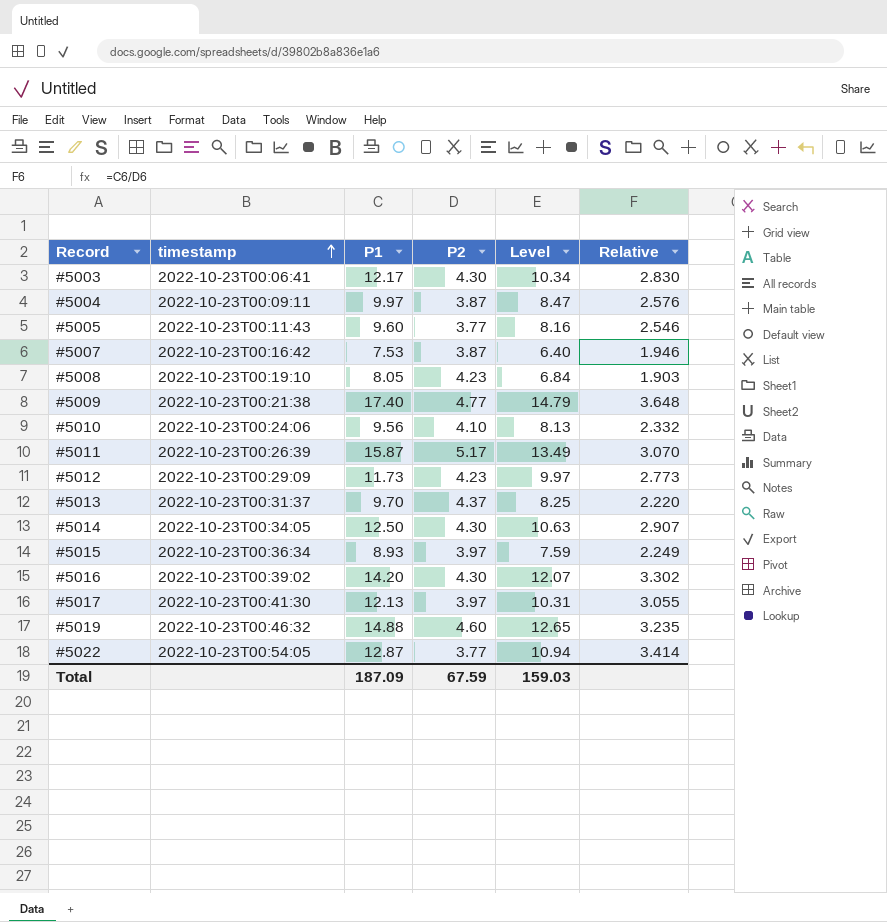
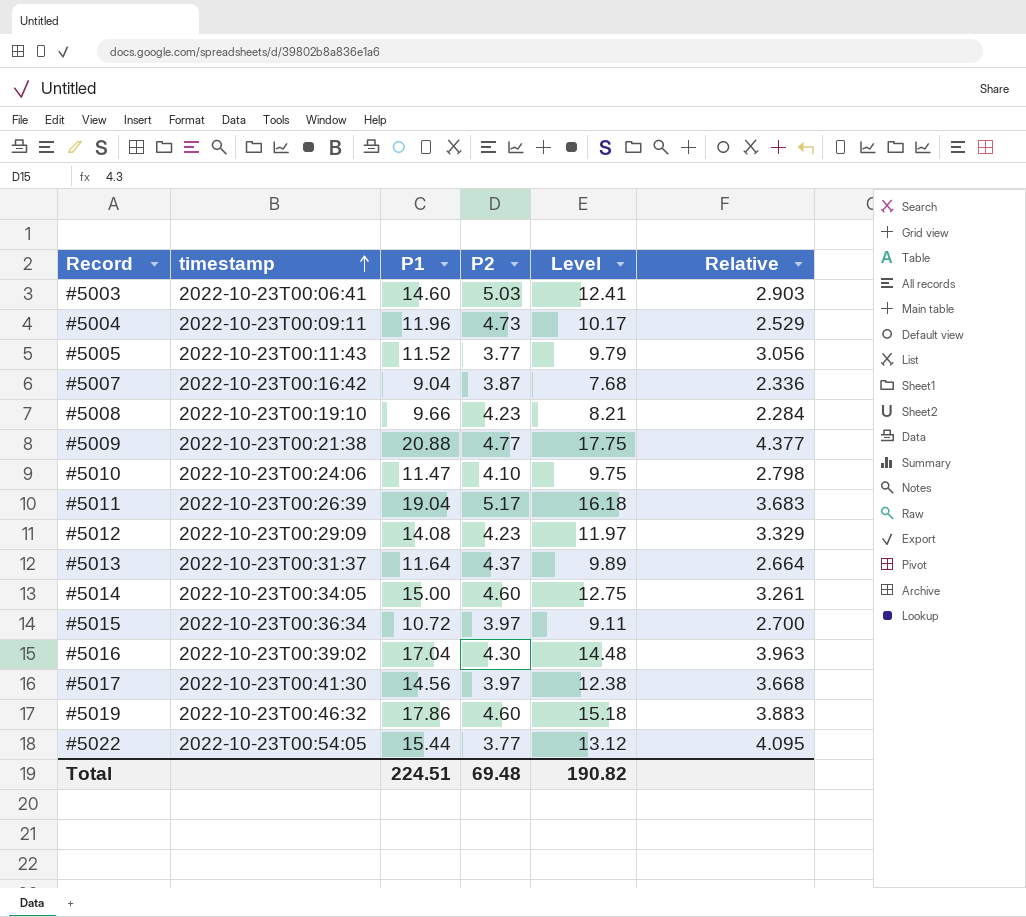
#5003 | P1: 12.17 -> 14.60
#5003 | P2: 4.30 -> 5.03
#5003 | Level: 10.34 -> 12.41
#5003 | Relative: 2.830 -> 2.903
#5004 | P1: 9.97 -> 11.96
#5004 | P2: 3.87 -> 4.73
#5004 | Level: 8.47 -> 10.17
#5004 | Relative: 2.576 -> 2.529
#5005 | P1: 9.60 -> 11.52
#5005 | Level: 8.16 -> 9.79
#5005 | Relative: 2.546 -> 3.056
#5007 | P1: 7.53 -> 9.04
#5007 | Level: 6.40 -> 7.68
#5007 | Relative: 1.946 -> 2.336
#5008 | P1: 8.05 -> 9.66
#5008 | Level: 6.84 -> 8.21
#5008 | Relative: 1.903 -> 2.284
#5009 | P1: 17.40 -> 20.88
#5009 | Level: 14.79 -> 17.75
#5009 | Relative: 3.648 -> 4.377
#5010 | P1: 9.56 -> 11.47
#5010 | Level: 8.13 -> 9.75
#5010 | Relative: 2.332 -> 2.798
#5011 | P1: 15.87 -> 19.04
#5011 | Level: 13.49 -> 16.18
#5011 | Relative: 3.070 -> 3.683
#5012 | P1: 11.73 -> 14.08
#5012 | Level: 9.97 -> 11.97
#5012 | Relative: 2.773 -> 3.329
#5013 | P1: 9.70 -> 11.64
#5013 | Level: 8.25 -> 9.89
#5013 | Relative: 2.220 -> 2.664
#5014 | P1: 12.50 -> 15.00
#5014 | P2: 4.30 -> 4.60
#5014 | Level: 10.63 -> 12.75
#5014 | Relative: 2.907 -> 3.261
#5015 | P1: 8.93 -> 10.72
#5015 | Level: 7.59 -> 9.11
#5015 | Relative: 2.249 -> 2.700
#5016 | P1: 14.20 -> 17.04
#5016 | Level: 12.07 -> 14.48
#5016 | Relative: 3.302 -> 3.963
#5017 | P1: 12.13 -> 14.56
#5017 | Level: 10.31 -> 12.38
#5017 | Relative: 3.055 -> 3.668
#5019 | P1: 14.88 -> 17.86
#5019 | Level: 12.65 -> 15.18
#5019 | Relative: 3.235 -> 3.883
#5022 | P1: 12.87 -> 15.44
#5022 | Level: 10.94 -> 13.12
#5022 | Relative: 3.414 -> 4.095
Total | P1: 187.09 -> 224.51
Total | P2: 67.59 -> 69.48
Total | Level: 159.03 -> 190.82

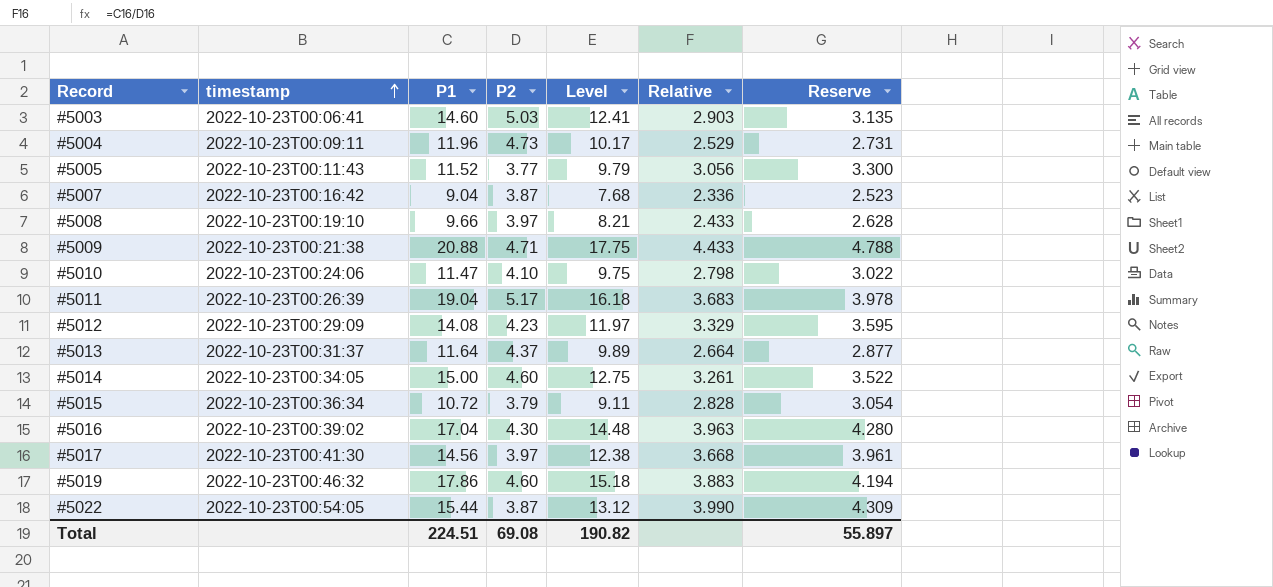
column Reserve | formula: none -> [Relative] * 1.08
#5008 | P2: 4.23 -> 3.97
#5008 | Relative: 2.284 -> 2.433
#5009 | P2: 4.77 -> 4.71
#5009 | Relative: 4.377 -> 4.433
#5015 | P2: 3.97 -> 3.79
#5015 | Relative: 2.700 -> 2.828
#5022 | P2: 3.77 -> 3.87
#5022 | Relative: 4.095 -> 3.990
Total | P2: 69.48 -> 69.08

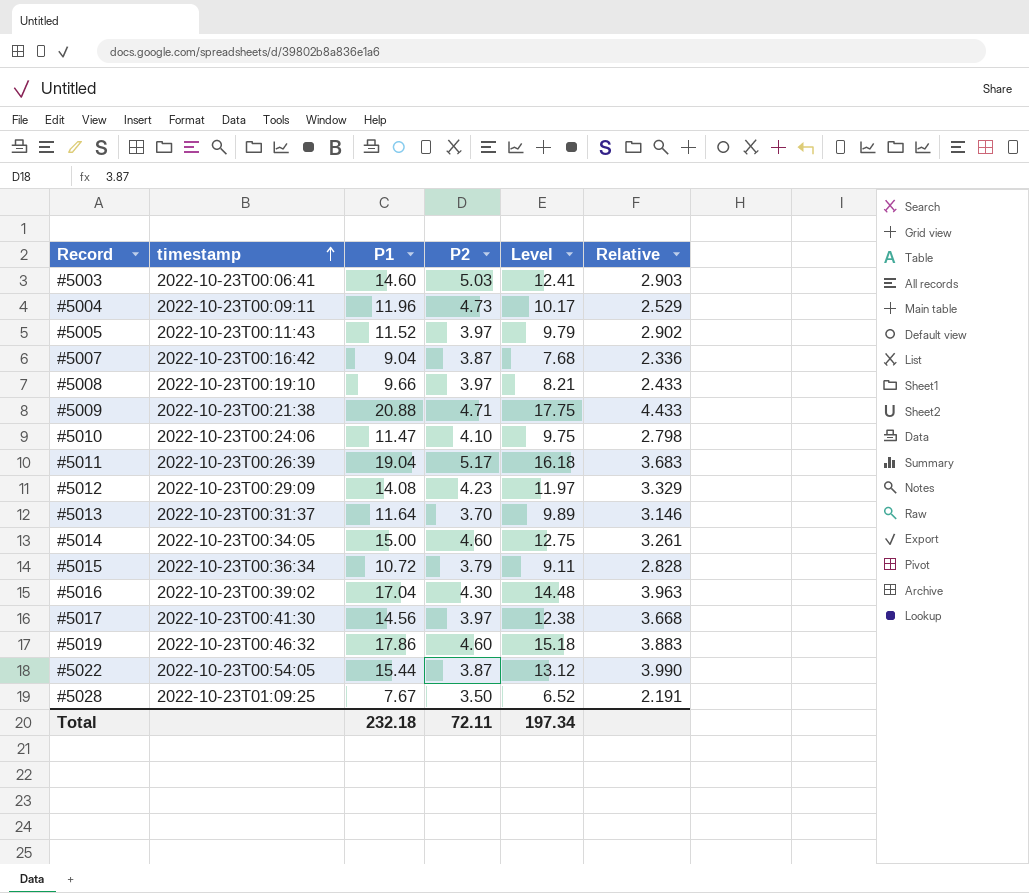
column Reserve | formula: [Relative] * 1.08 -> none
#5005 | P2: 3.77 -> 3.97
#5005 | Relative: 3.056 -> 2.902
#5013 | P2: 4.37 -> 3.70
#5013 | Relative: 2.664 -> 3.146
row #5028: none -> 2022-10-23T01:09:25 | 7.67 | 3.50 | 6.52 | 2.191
Total | P1: 224.51 -> 232.18
Total | P2: 69.08 -> 72.11
Total | Level: 190.82 -> 197.34

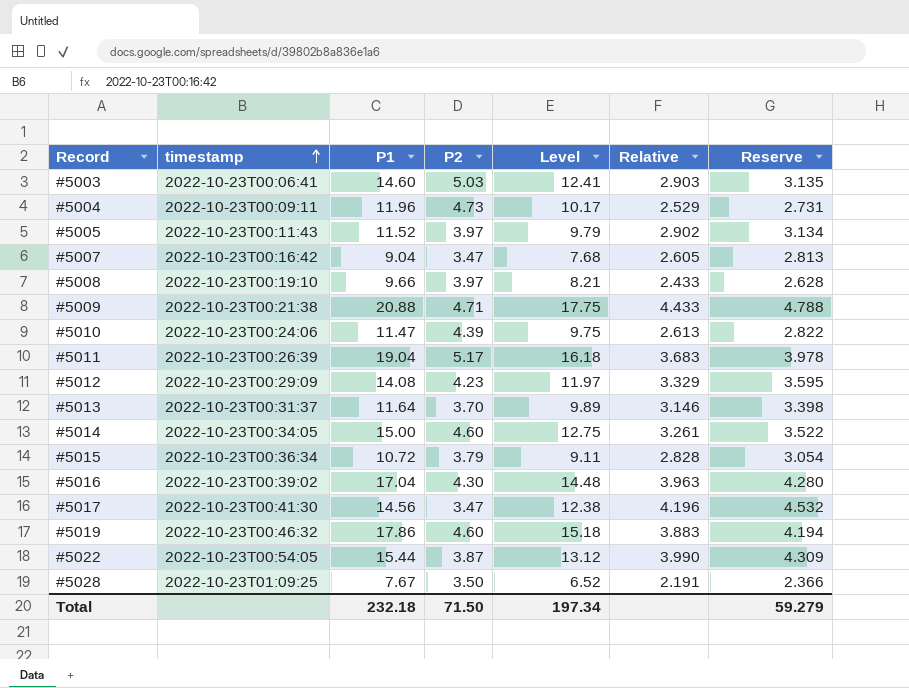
column Reserve | formula: none -> [Relative] * 1.08
#5007 | P2: 3.87 -> 3.47
#5007 | Relative: 2.336 -> 2.605
#5010 | P2: 4.10 -> 4.39
#5010 | Relative: 2.798 -> 2.613
#5017 | P2: 3.97 -> 3.47
#5017 | Relative: 3.668 -> 4.196
Total | P2: 72.11 -> 71.50

